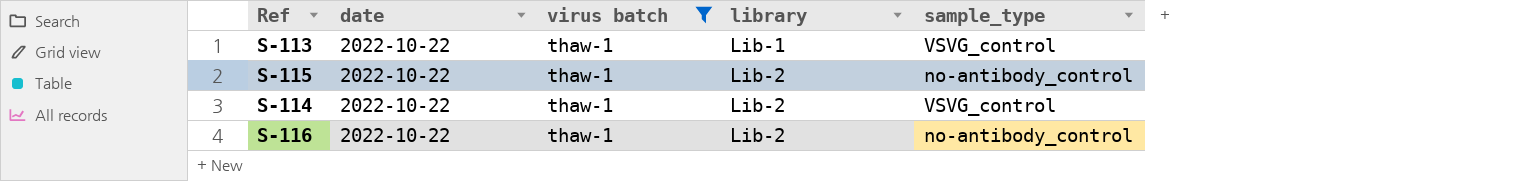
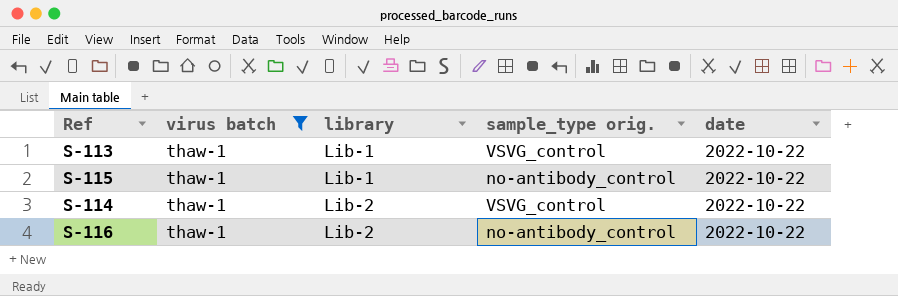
column name: sample_type -> sample_type orig.
column date | position: 2 -> 5
S-115 | library: Lib-2 -> Lib-1

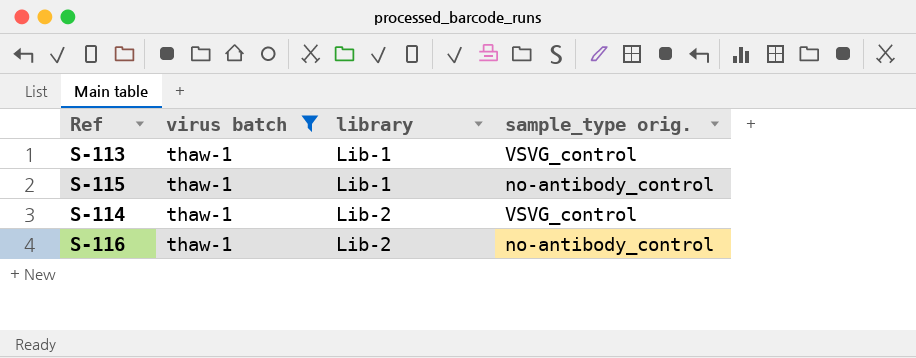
column date | position: 5 -> none

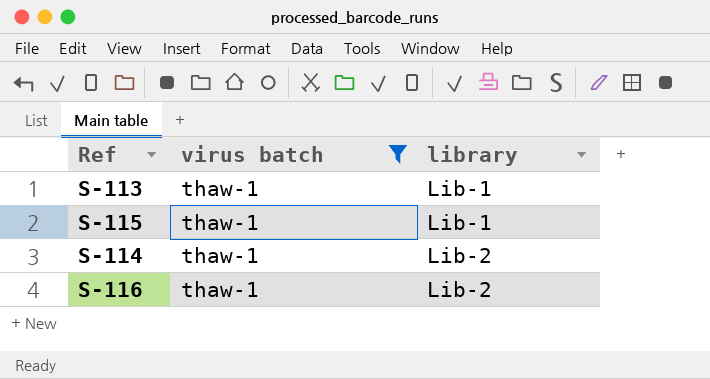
column sample_type orig. | position: 4 -> none

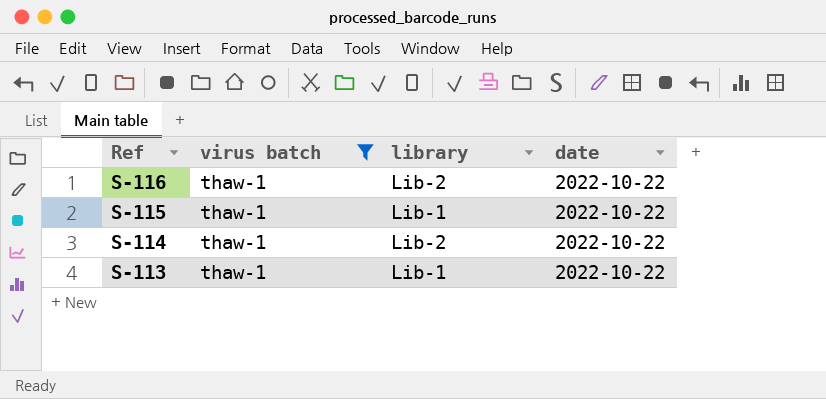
row order: library ascending -> Ref descending
column date | position: none -> 4

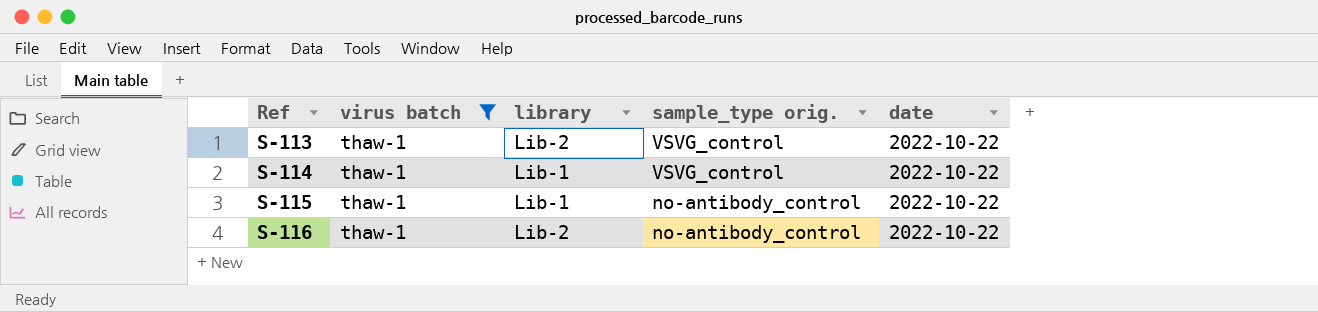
row order: Ref descending -> Ref ascending
column sample_type orig. | position: none -> 4
S-113 | library: Lib-1 -> Lib-2
S-114 | library: Lib-2 -> Lib-1

